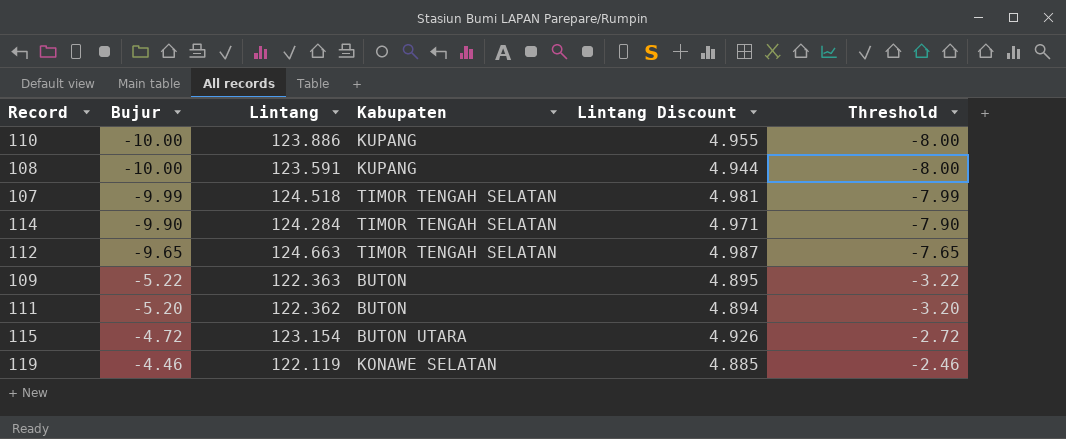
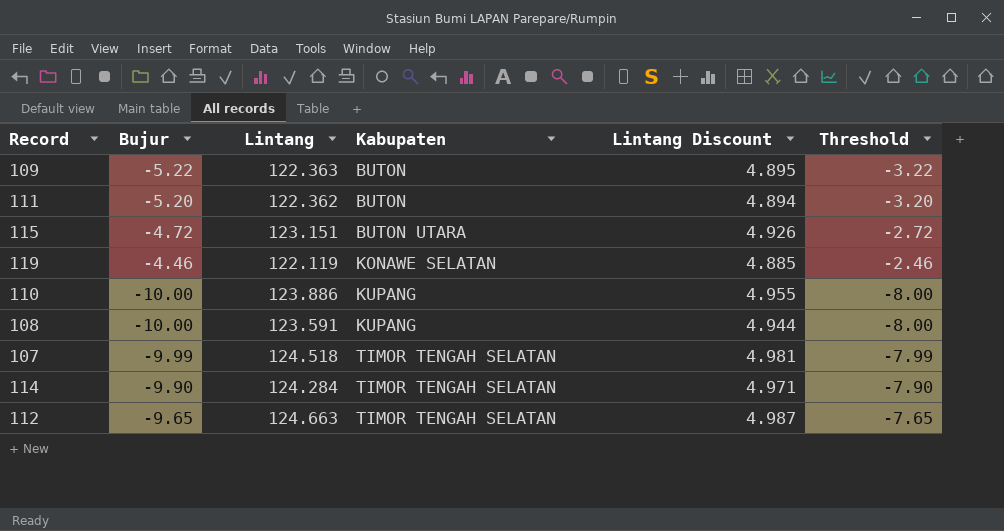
row order: Bujur ascending -> Kabupaten ascending
115 | Lintang: 123.154 -> 123.151

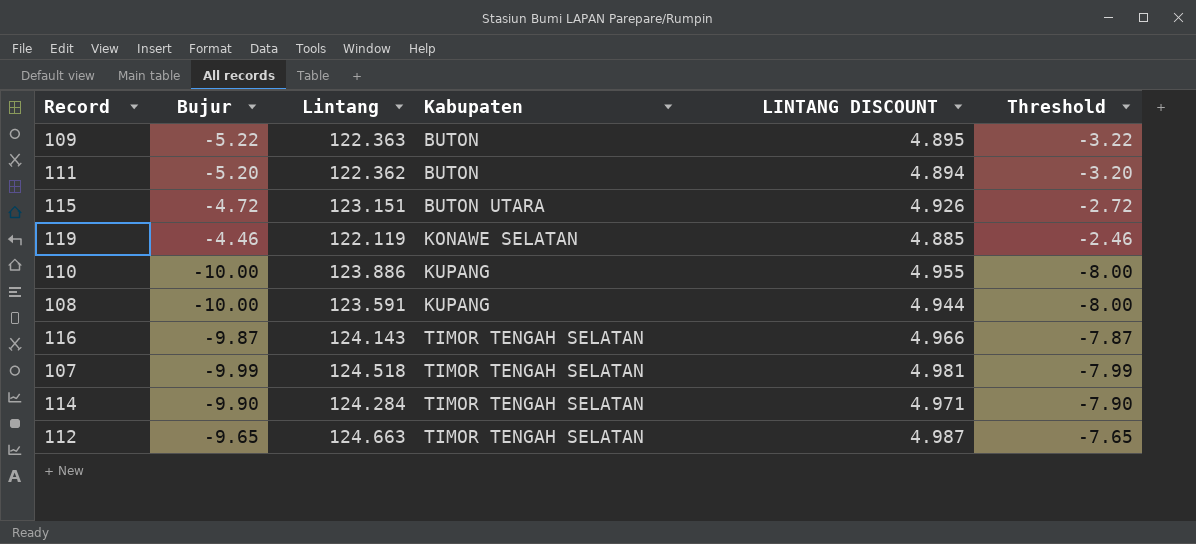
column name: Lintang Discount -> LINTANG DISCOUNT
row 116: none -> -9.87 | 124.143 | TIMOR TENGAH SELATAN | 4.966 | -7.87

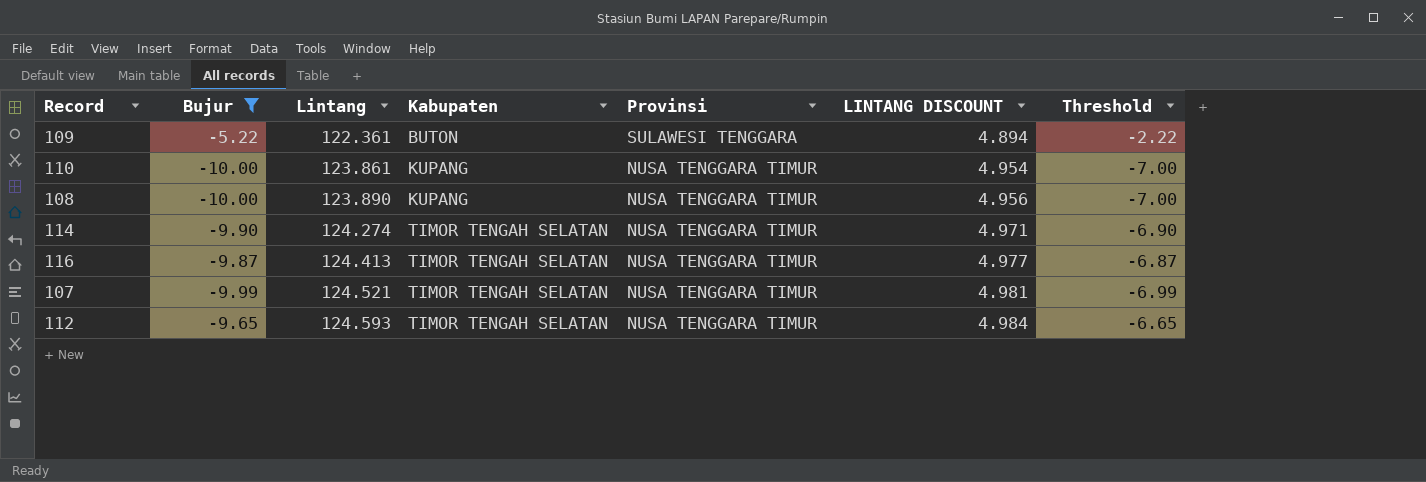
filter: none -> Bujur <= -5.22
row order: Kabupaten ascending -> Lintang ascending
column Provinsi | position: none -> 5
column Threshold | formula: [Bujur] + 2 -> [Bujur] + 3
109 | Lintang: 122.363 -> 122.361
109 | LINTANG DISCOUNT: 4.895 -> 4.894
110 | Lintang: 123.886 -> 123.861
110 | LINTANG DISCOUNT: 4.955 -> 4.954
108 | Lintang: 123.591 -> 123.890
108 | LINTANG DISCOUNT: 4.944 -> 4.956
114 | Lintang: 124.284 -> 124.274
116 | Lintang: 124.143 -> 124.413
116 | LINTANG DISCOUNT: 4.966 -> 4.977
107 | Lintang: 124.518 -> 124.521
112 | Lintang: 124.663 -> 124.593
112 | LINTANG DISCOUNT: 4.987 -> 4.984

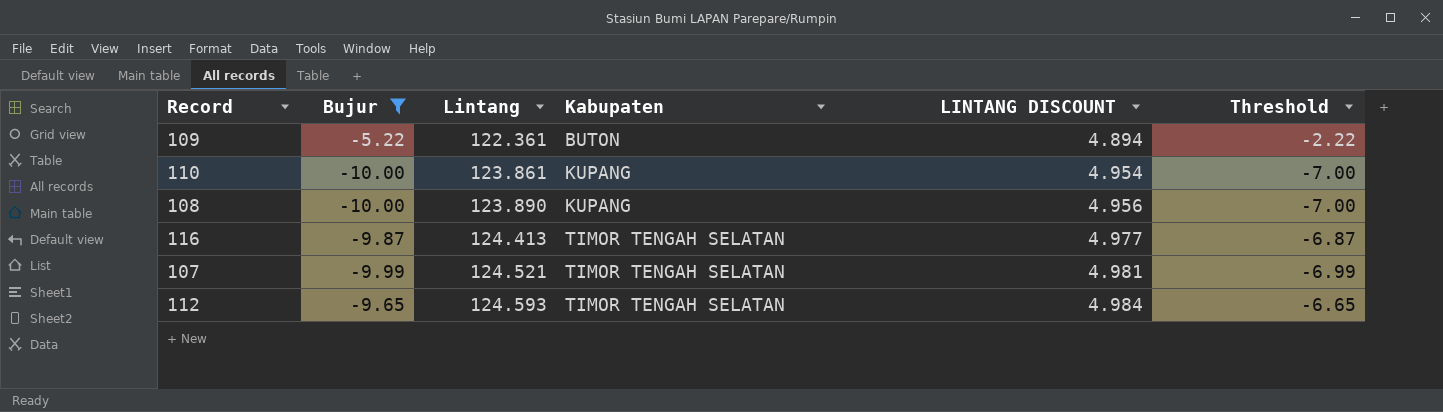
column Provinsi | position: 5 -> none
row 114: -9.90 | 124.274 | TIMOR TENGAH SELATAN | NUSA TENGGARA TIMUR | 4.971 | -6.90 -> none

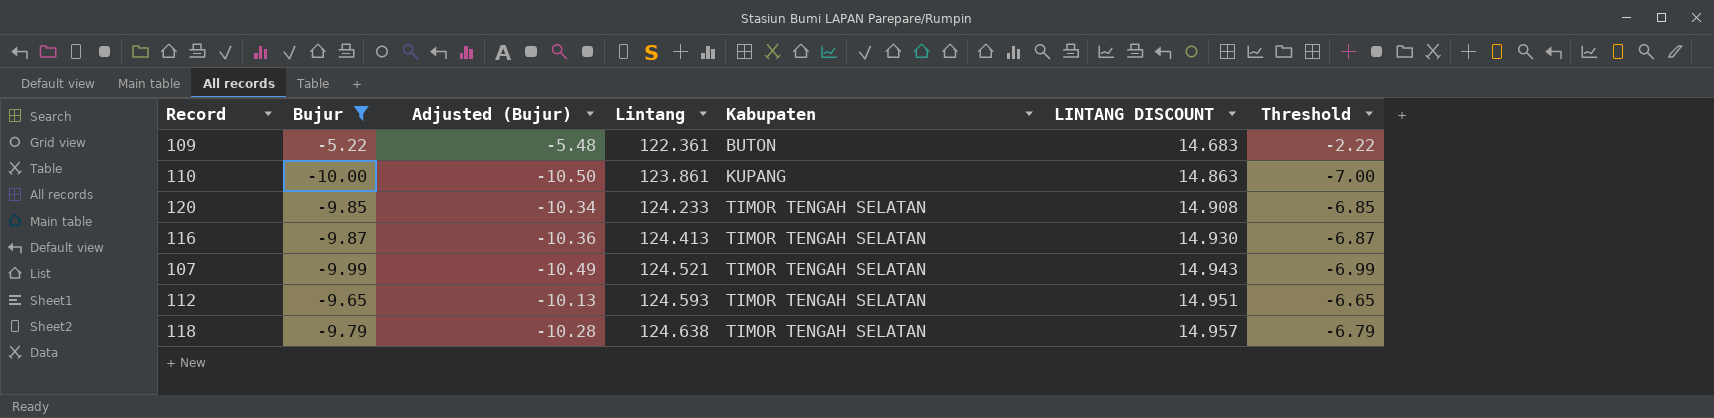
column Adjusted (Bujur) | formula: none -> [Bujur] * 1.05
column LINTANG DISCOUNT | formula: [Lintang] * 0.04 -> [Lintang] * 0.12
row 108: -10.00 | 123.890 | KUPANG | 4.956 | -7.00 -> none
row 120: none -> -9.85 | -10.34 | 124.233 | TIMOR TENGAH SELATAN | 14.908 | -6.85
row 118: none -> -9.79 | -10.28 | 124.638 | TIMOR TENGAH SELATAN | 14.957 | -6.79

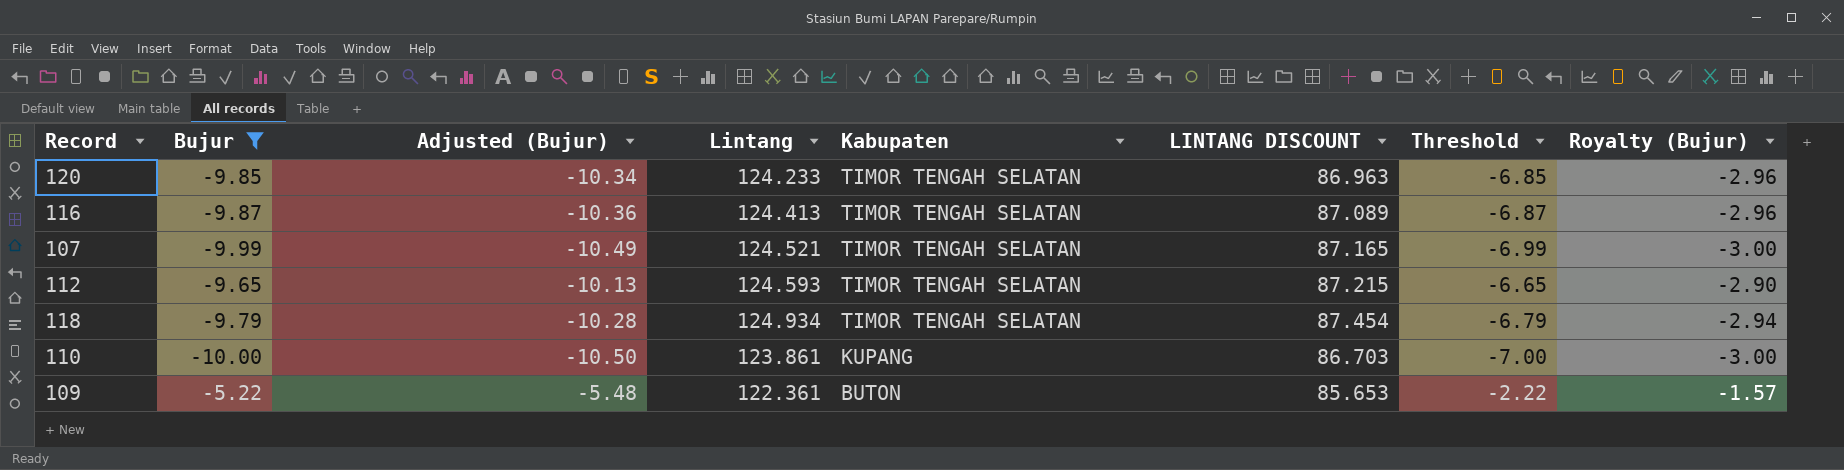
row order: Lintang ascending -> Kabupaten descending
column LINTANG DISCOUNT | formula: [Lintang] * 0.12 -> [Lintang] * 0.7
column Royalty (Bujur) | formula: none -> [Bujur] * 0.3
118 | Lintang: 124.638 -> 124.934

